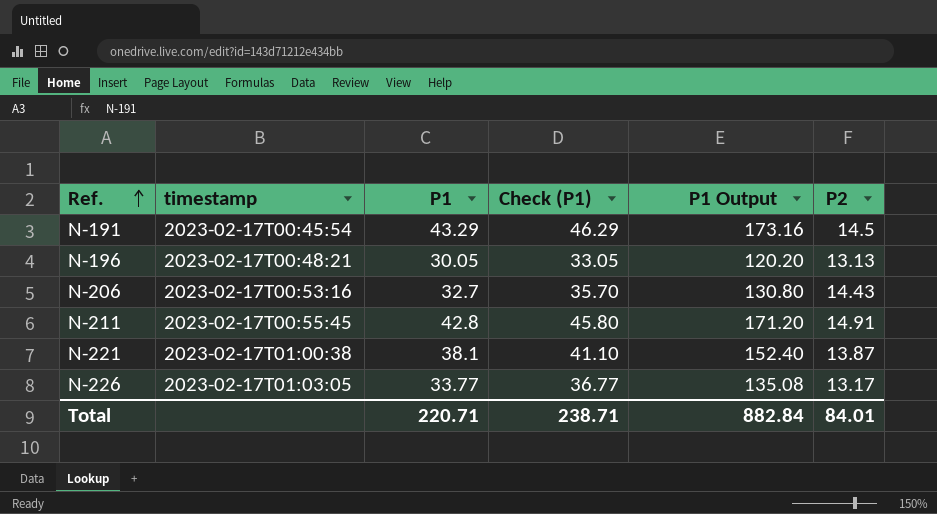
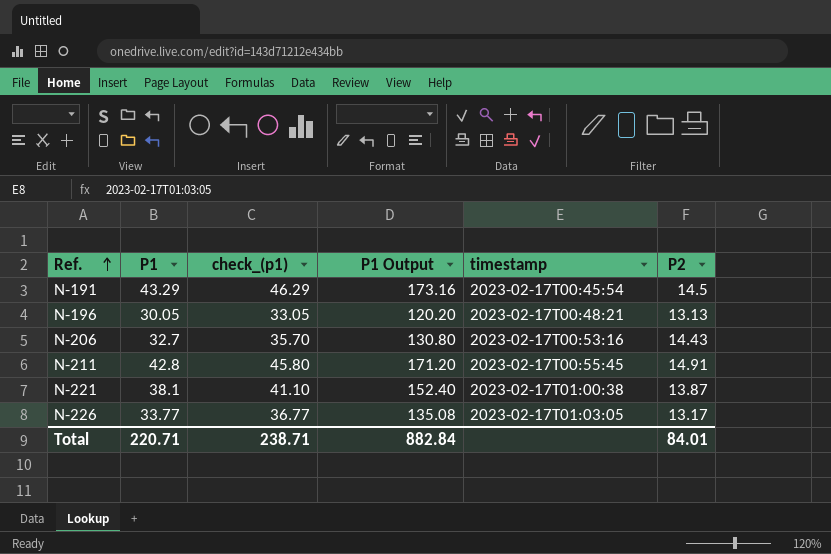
column name: Check (P1) -> check_(p1)
column timestamp | position: 2 -> 5

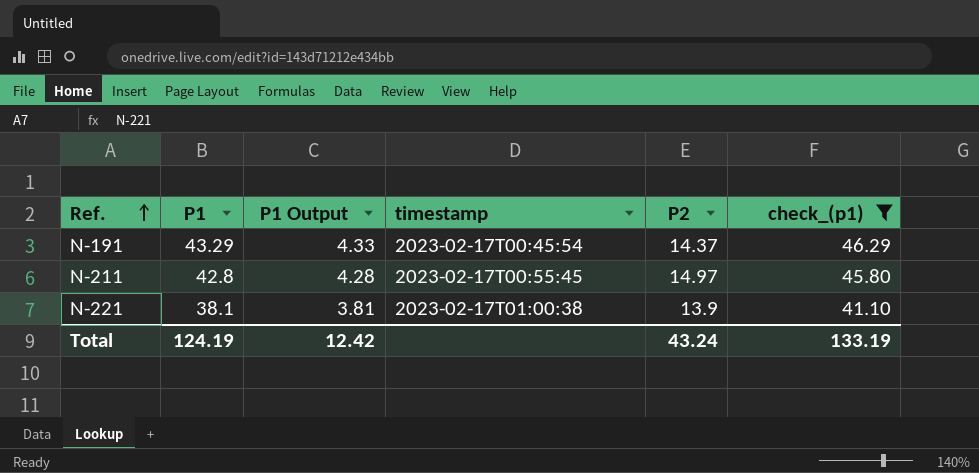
filter: none -> check_(p1) >= 41.10
column P1 Output | formula: [P1] * 4 -> [P1] * 0.1
column check_(p1) | position: 3 -> 6
N-191 | P2: 14.5 -> 14.37
N-211 | P2: 14.91 -> 14.97
N-221 | P2: 13.87 -> 13.9
Total | P1: 220.71 -> 124.19
Total | P1 Output: 882.84 -> 12.42
Total | P2: 84.01 -> 43.24
Total | check_(p1): 238.71 -> 133.19

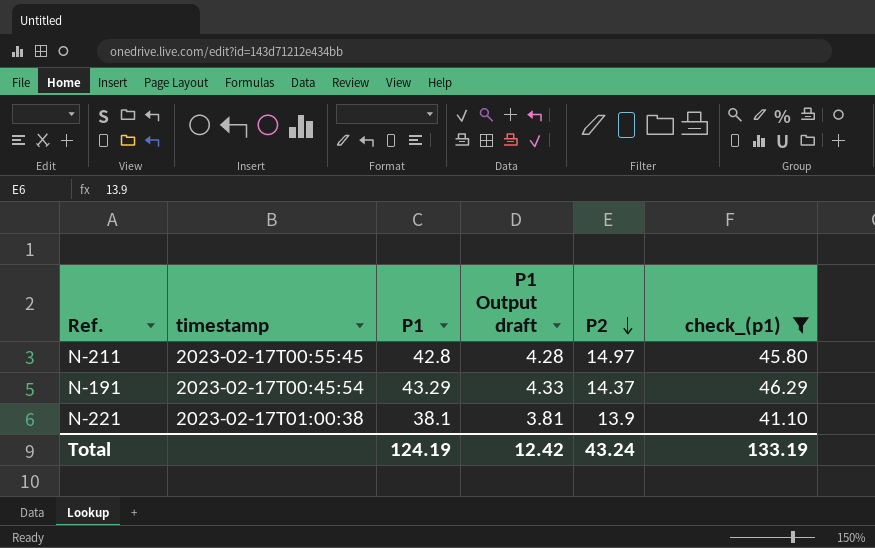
row order: Ref. ascending -> P2 descending
column timestamp | position: 4 -> 2
column name: P1 Output -> P1 Output draft

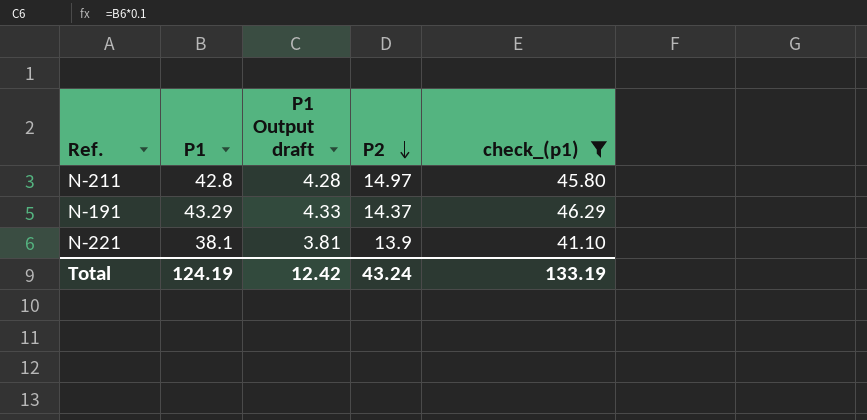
column timestamp | position: 2 -> none

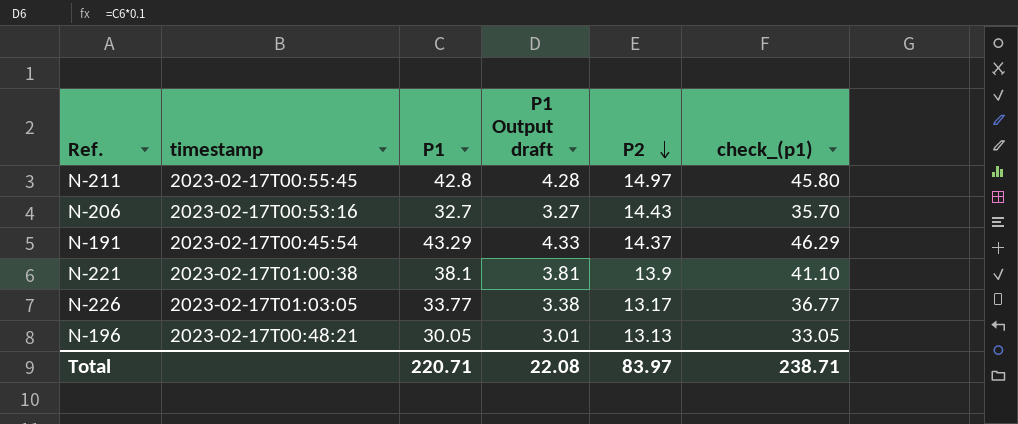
filter: check_(p1) >= 41.10 -> none
column timestamp | position: none -> 2
Total | P1: 124.19 -> 220.71
Total | P1 Output draft: 12.42 -> 22.08
Total | P2: 43.24 -> 83.97
Total | check_(p1): 133.19 -> 238.71

